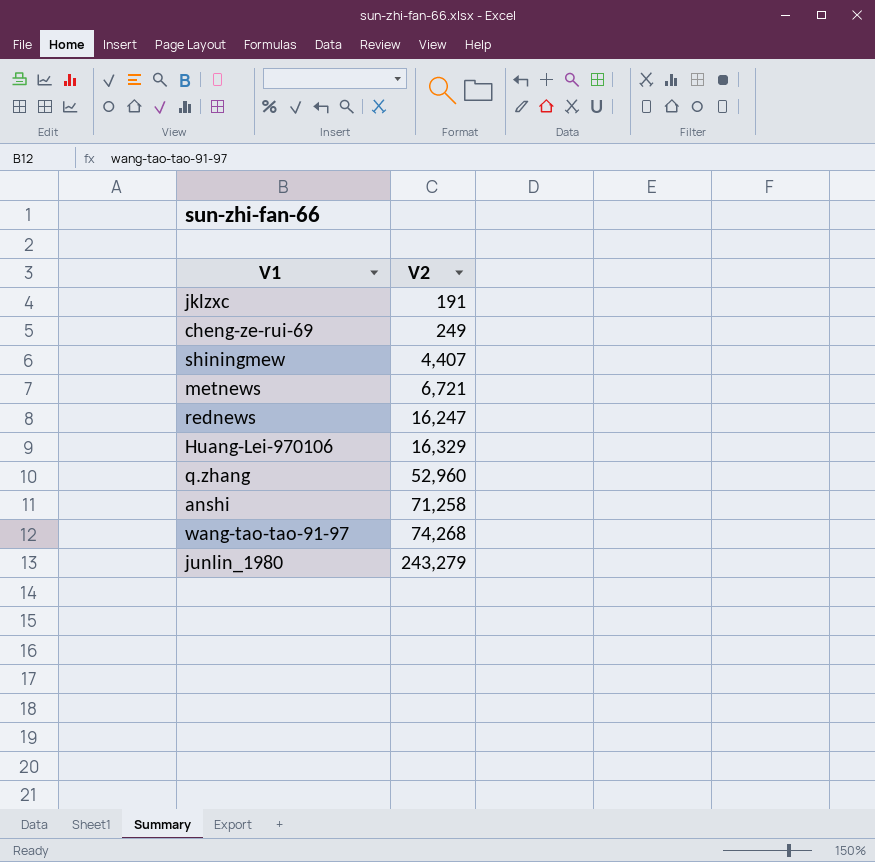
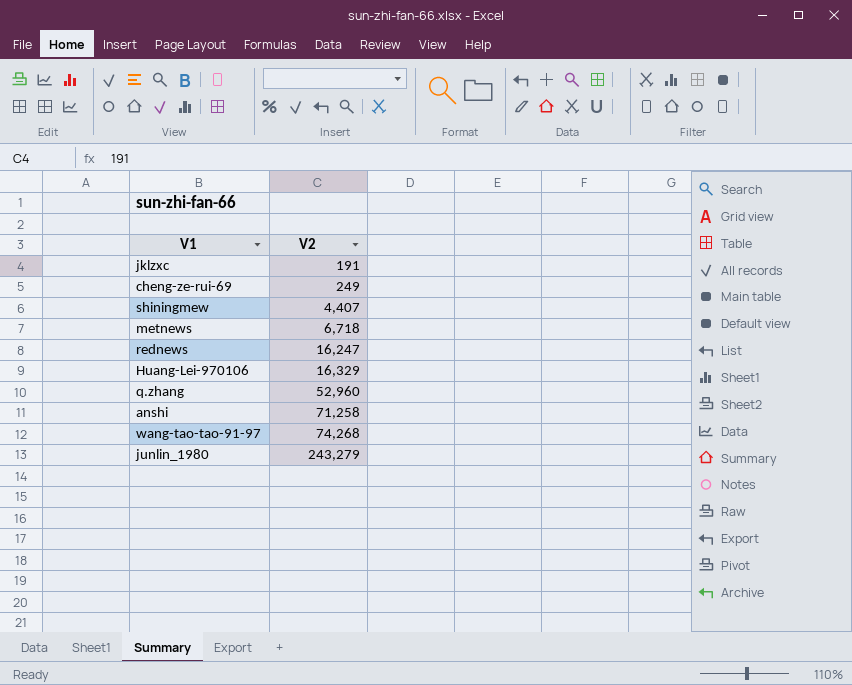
metnews | V2: 6,721 -> 6,718

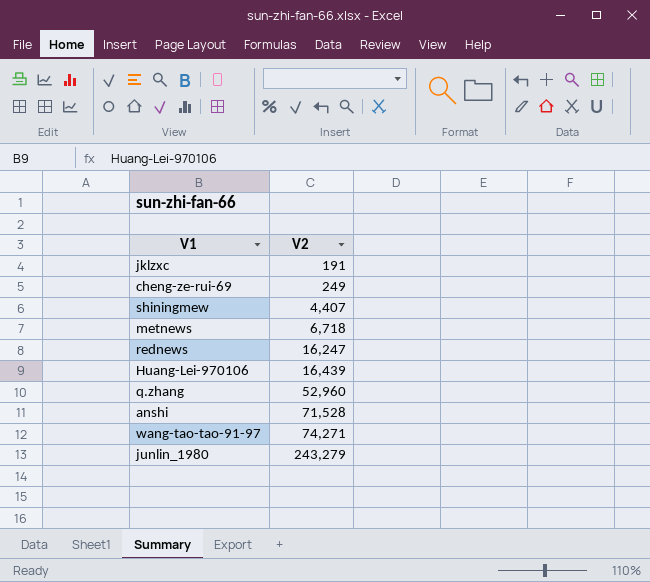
Huang-Lei-970106 | V2: 16,329 -> 16,439
anshi | V2: 71,258 -> 71,528
wang-tao-tao-91-97 | V2: 74,268 -> 74,271

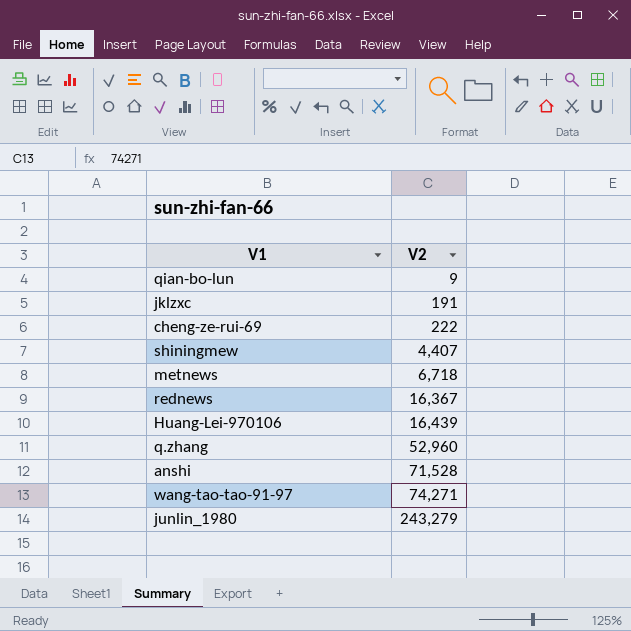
row qian-bo-lun: none -> 9
cheng-ze-rui-69 | V2: 249 -> 222
rednews | V2: 16,247 -> 16,367

